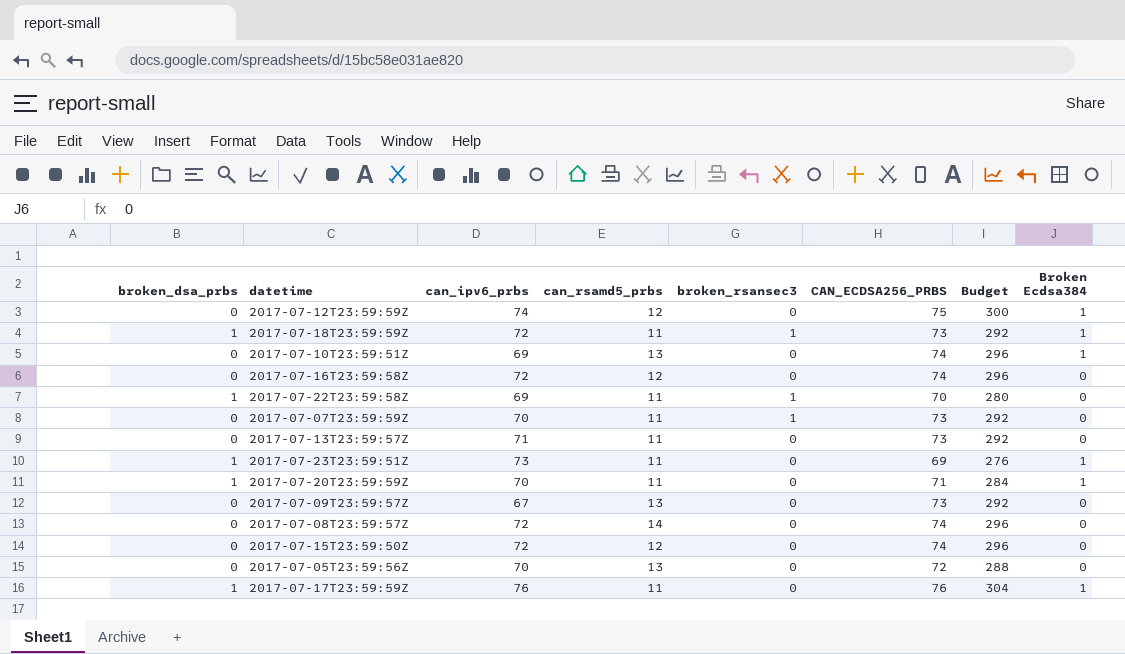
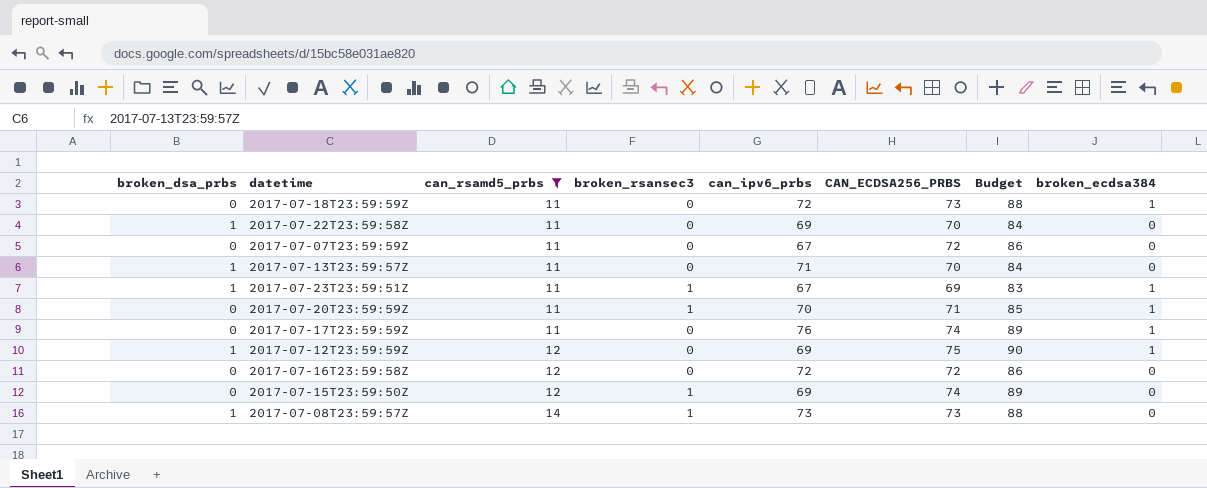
filter: none -> can_rsamd5_prbs != 13
row order: none -> can_rsamd5_prbs ascending
column can_ipv6_prbs | position: 3 -> 5
column Budget | formula: [CAN_ECDSA256_PRBS] * 4 -> [CAN_ECDSA256_PRBS] * 1.2
column name: Broken Ecdsa384 -> broken_ecdsa384
2017-07-18T23:59:59Z | broken_dsa_prbs: 1 -> 0
2017-07-18T23:59:59Z | broken_rsansec3: 1 -> 0
2017-07-22T23:59:58Z | broken_rsansec3: 1 -> 0
2017-07-07T23:59:59Z | broken_rsansec3: 1 -> 0
2017-07-07T23:59:59Z | can_ipv6_prbs: 70 -> 67
2017-07-07T23:59:59Z | CAN_ECDSA256_PRBS: 73 -> 72
2017-07-13T23:59:57Z | broken_dsa_prbs: 0 -> 1
2017-07-13T23:59:57Z | CAN_ECDSA256_PRBS: 73 -> 70
2017-07-23T23:59:51Z | broken_rsansec3: 0 -> 1
2017-07-23T23:59:51Z | can_ipv6_prbs: 73 -> 67
2017-07-20T23:59:59Z | broken_dsa_prbs: 1 -> 0
2017-07-20T23:59:59Z | broken_rsansec3: 0 -> 1
2017-07-17T23:59:59Z | broken_dsa_prbs: 1 -> 0
2017-07-17T23:59:59Z | CAN_ECDSA256_PRBS: 76 -> 74
2017-07-12T23:59:59Z | broken_dsa_prbs: 0 -> 1
2017-07-12T23:59:59Z | can_ipv6_prbs: 74 -> 69
2017-07-16T23:59:58Z | CAN_ECDSA256_PRBS: 74 -> 72
2017-07-15T23:59:50Z | broken_rsansec3: 0 -> 1
2017-07-15T23:59:50Z | can_ipv6_prbs: 72 -> 69
2017-07-08T23:59:57Z | broken_dsa_prbs: 0 -> 1
2017-07-08T23:59:57Z | broken_rsansec3: 0 -> 1
2017-07-08T23:59:57Z | can_ipv6_prbs: 72 -> 73
2017-07-08T23:59:57Z | CAN_ECDSA256_PRBS: 74 -> 73

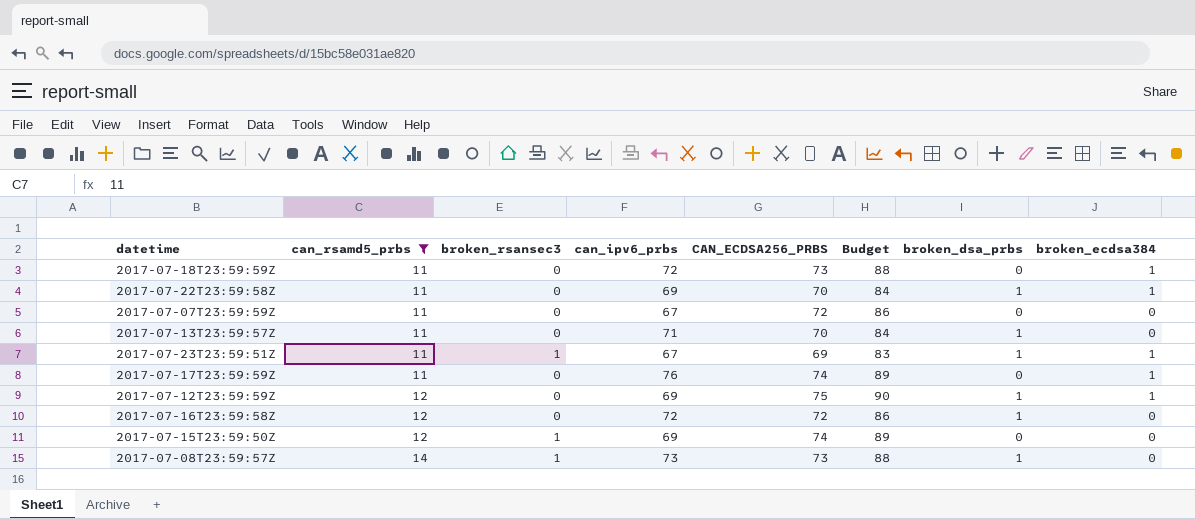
column broken_dsa_prbs | position: 1 -> 7
row 2017-07-20T23:59:59Z: 0 | 11 | 1 | 70 | 71 | 85 | 1 -> none
2017-07-22T23:59:58Z | broken_ecdsa384: 0 -> 1
2017-07-16T23:59:58Z | broken_dsa_prbs: 0 -> 1

